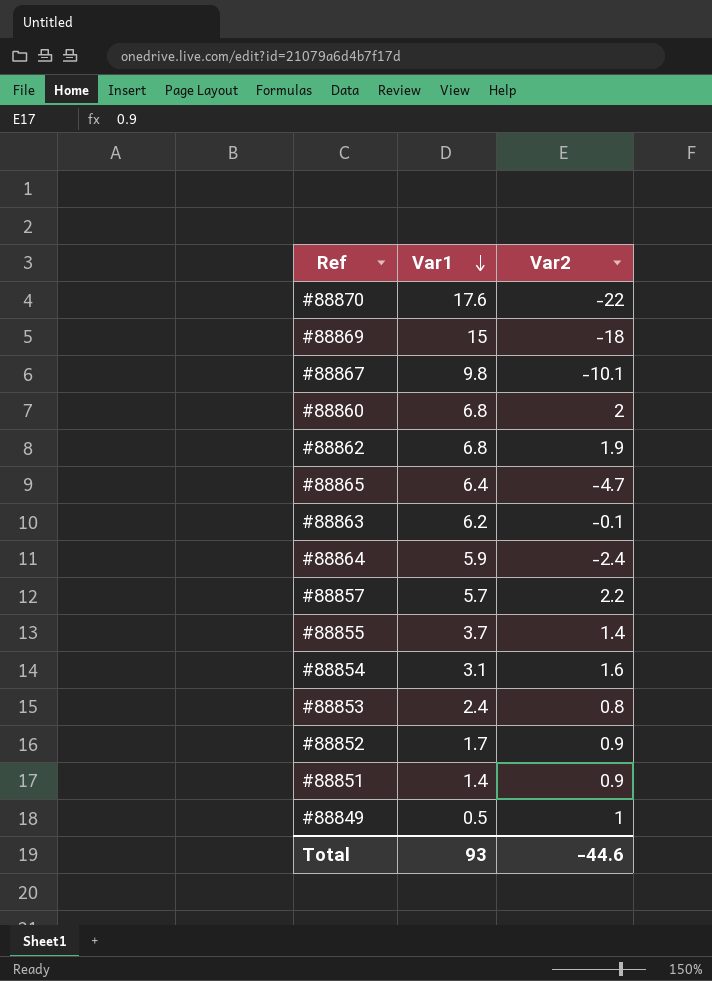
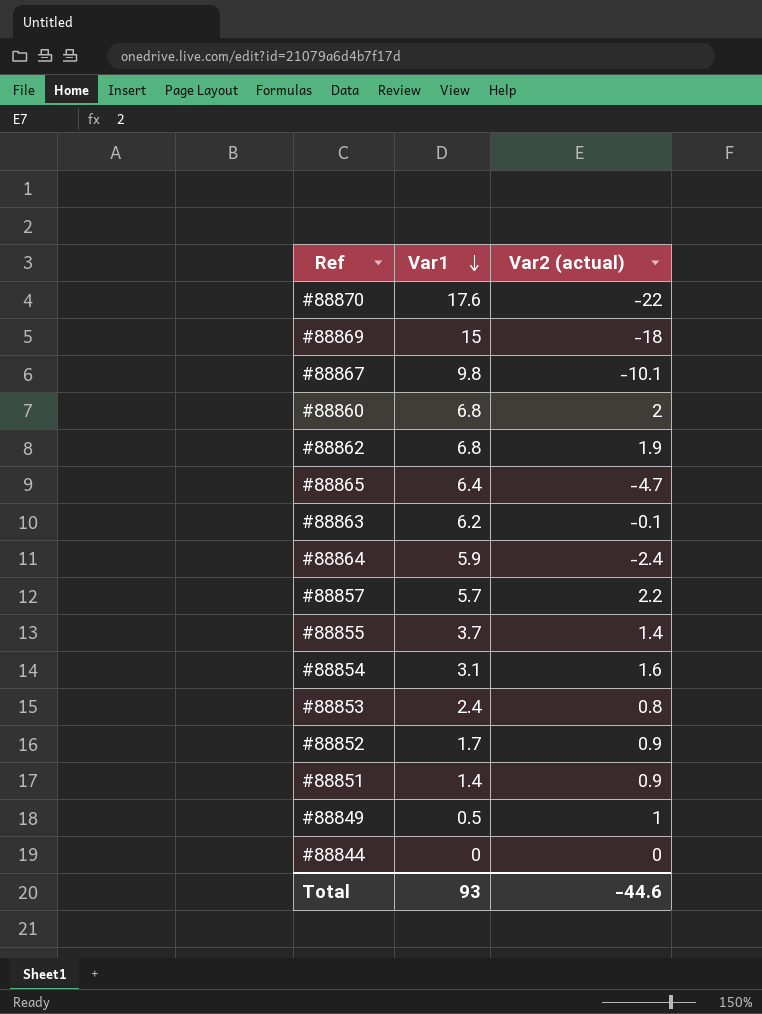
column name: Var2 -> Var2 (actual)
row #88844: none -> 0 | 0

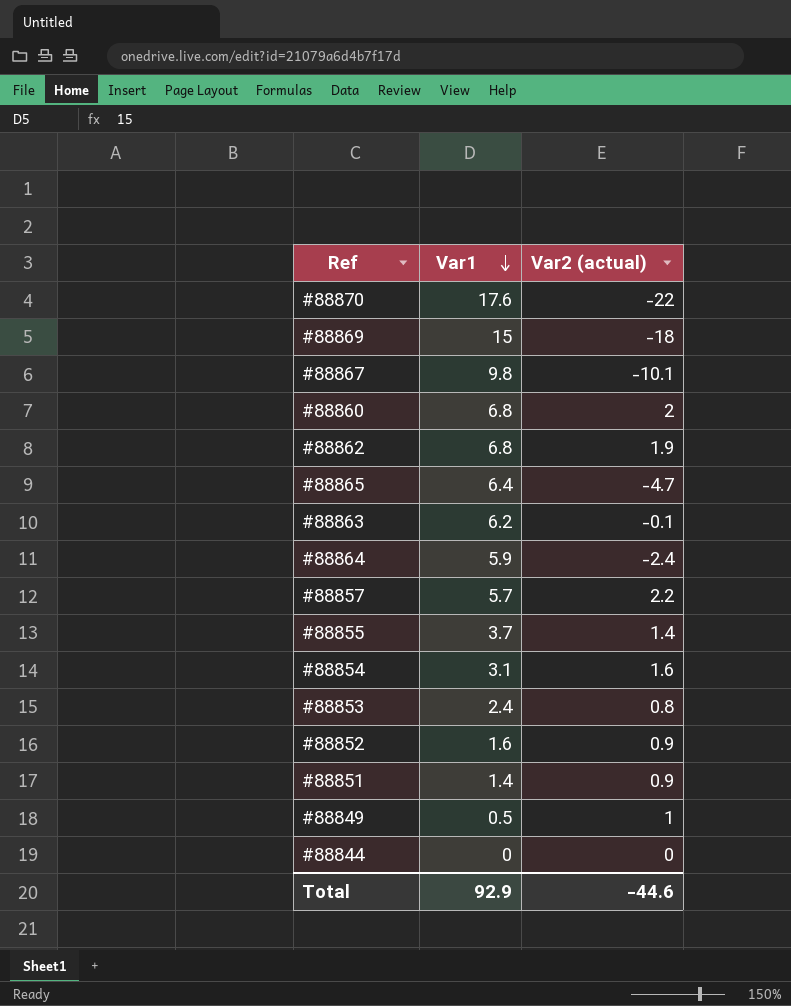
#88852 | Var1: 1.7 -> 1.6
Total | Var1: 93 -> 92.9

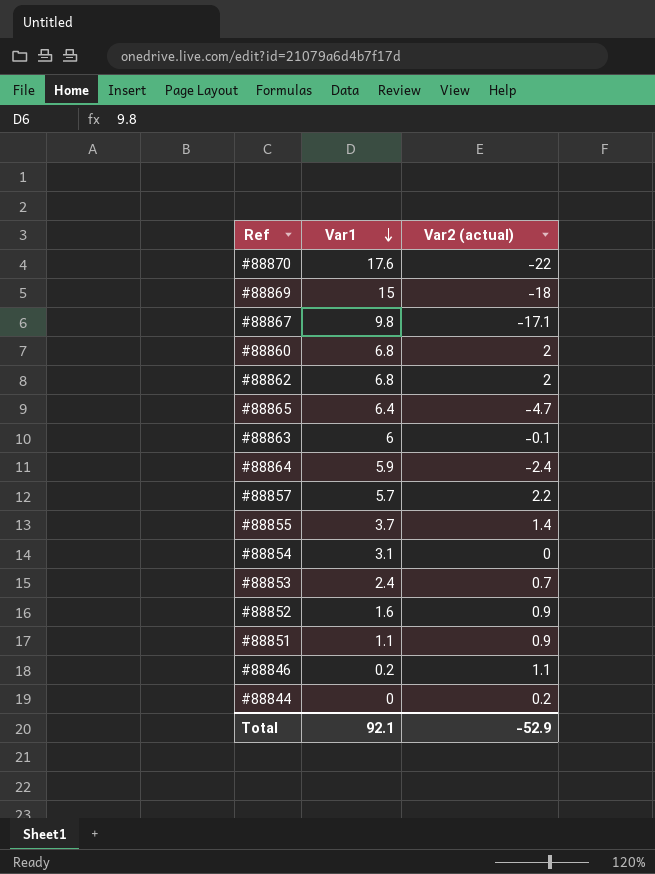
row #88849: 0.5 | 1 -> none
#88867 | Var2 (actual): -10.1 -> -17.1
#88862 | Var2 (actual): 1.9 -> 2
#88863 | Var1: 6.2 -> 6
#88854 | Var2 (actual): 1.6 -> 0
#88853 | Var2 (actual): 0.8 -> 0.7
#88851 | Var1: 1.4 -> 1.1
row #88846: none -> 0.2 | 1.1
#88844 | Var2 (actual): 0 -> 0.2
Total | Var1: 92.9 -> 92.1
Total | Var2 (actual): -44.6 -> -52.9

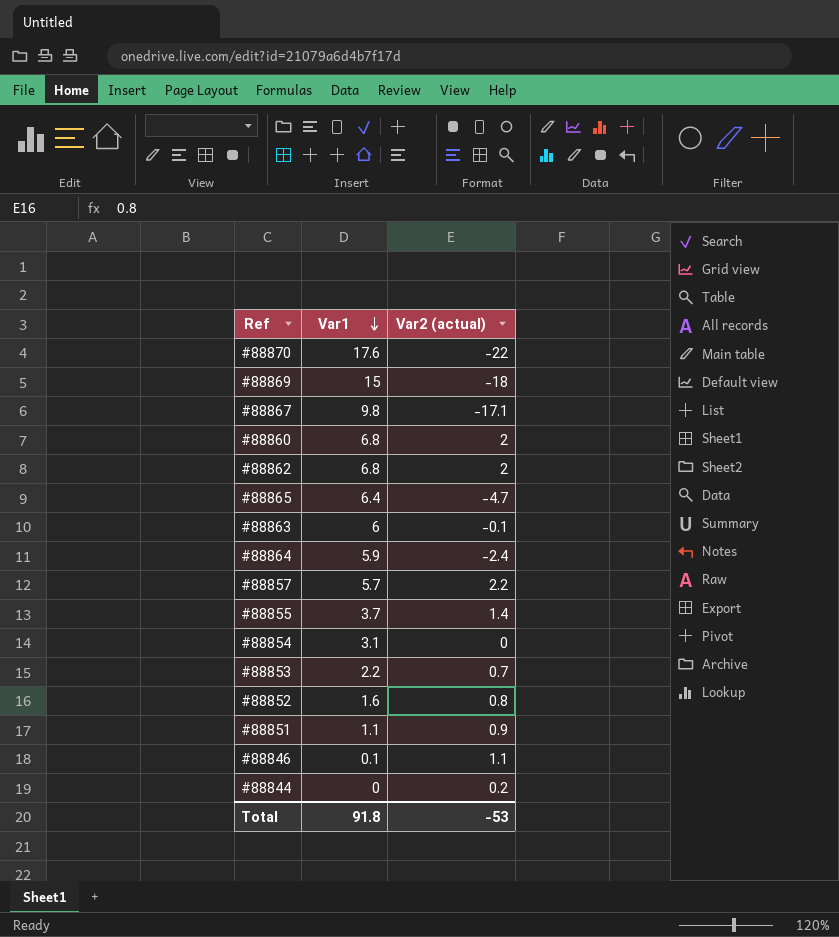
#88853 | Var1: 2.4 -> 2.2
#88852 | Var2 (actual): 0.9 -> 0.8
#88846 | Var1: 0.2 -> 0.1
Total | Var1: 92.1 -> 91.8
Total | Var2 (actual): -52.9 -> -53

